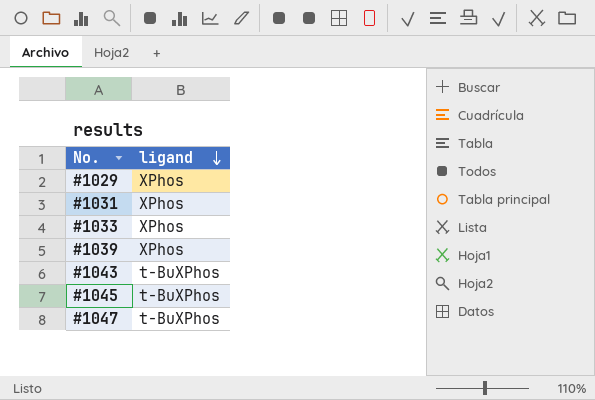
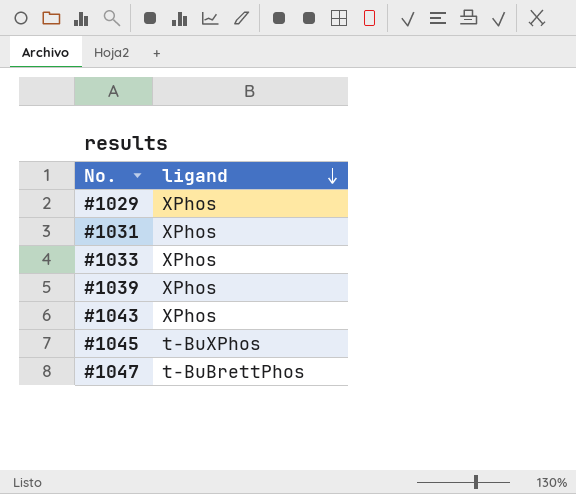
#1043 | ligand: t-BuXPhos -> XPhos
#1047 | ligand: t-BuXPhos -> t-BuBrettPhos

